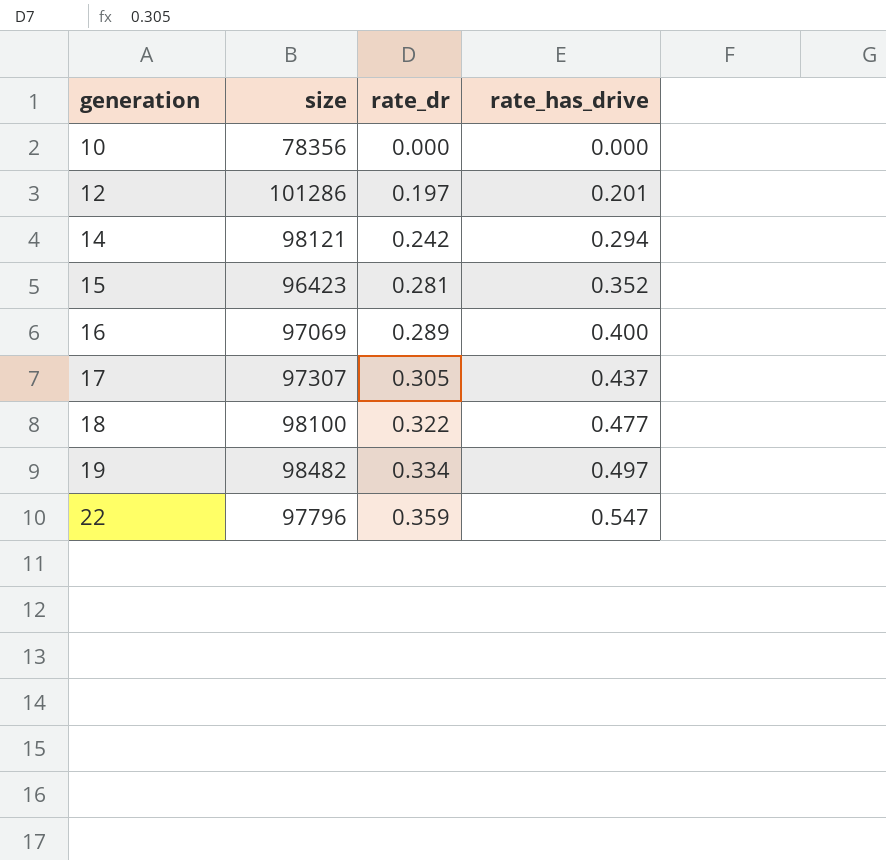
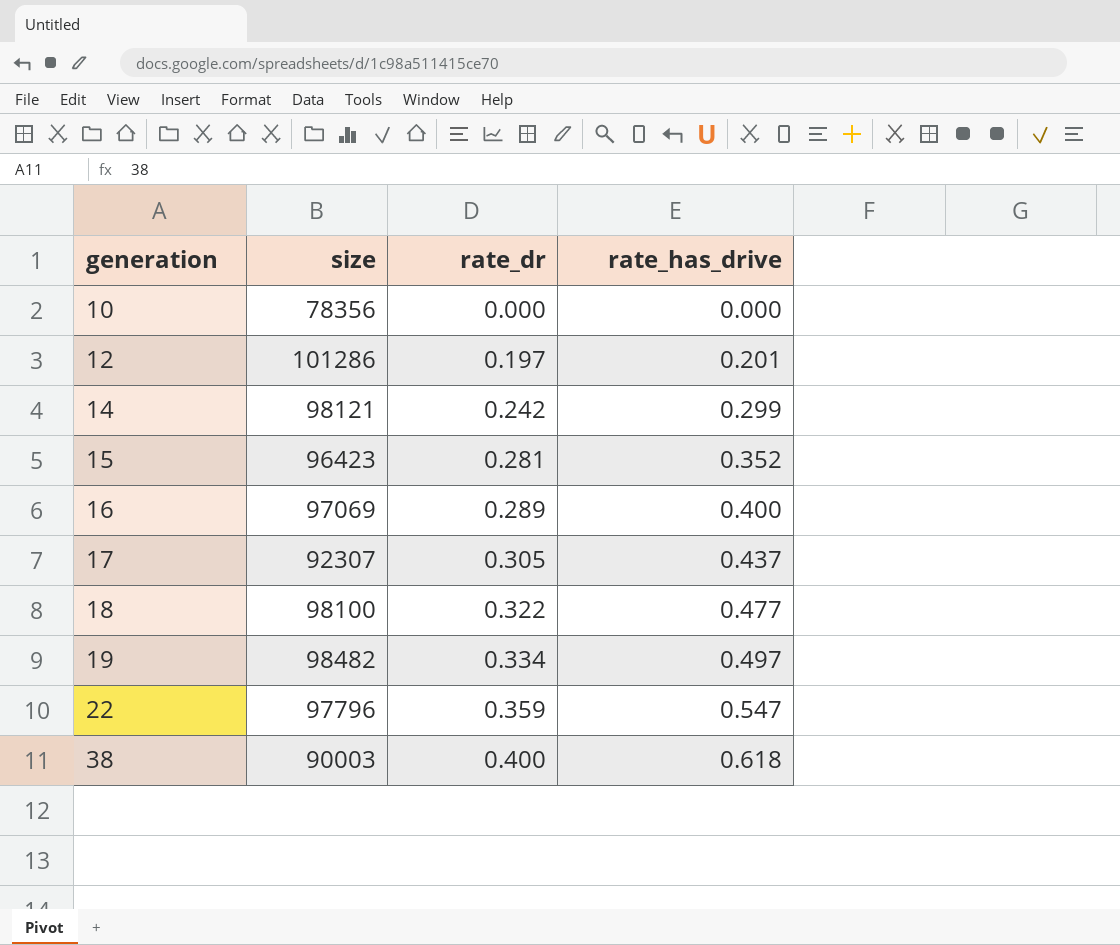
14 | rate_has_drive: 0.294 -> 0.299
17 | size: 97307 -> 92307
row 38: none -> 90003 | 0.400 | 0.618

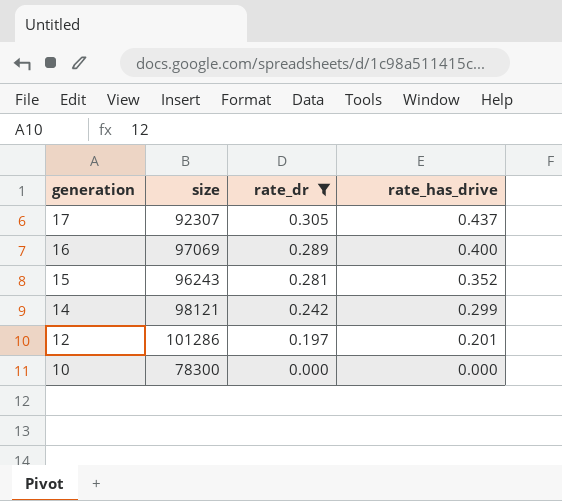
filter: none -> rate_dr <= 0.305
row order: generation ascending -> generation descending
15 | size: 96423 -> 96243
10 | size: 78356 -> 78300

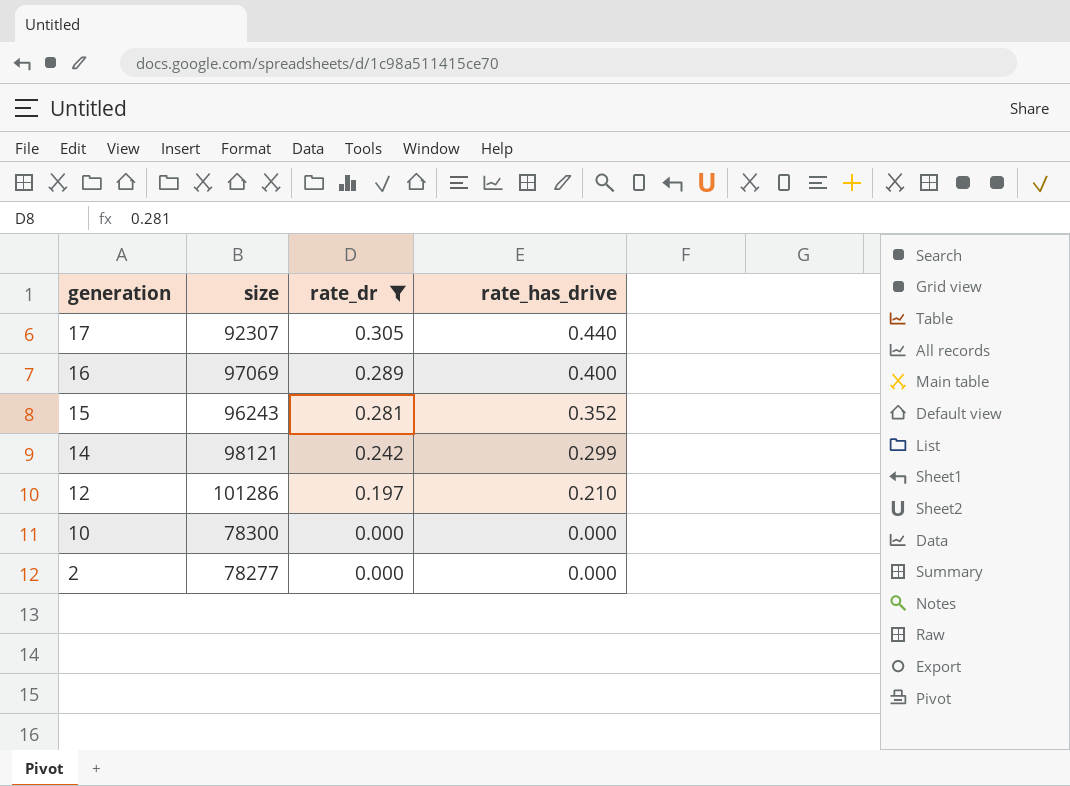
17 | rate_has_drive: 0.437 -> 0.440
12 | rate_has_drive: 0.201 -> 0.210
row 2: none -> 78277 | 0.000 | 0.000

